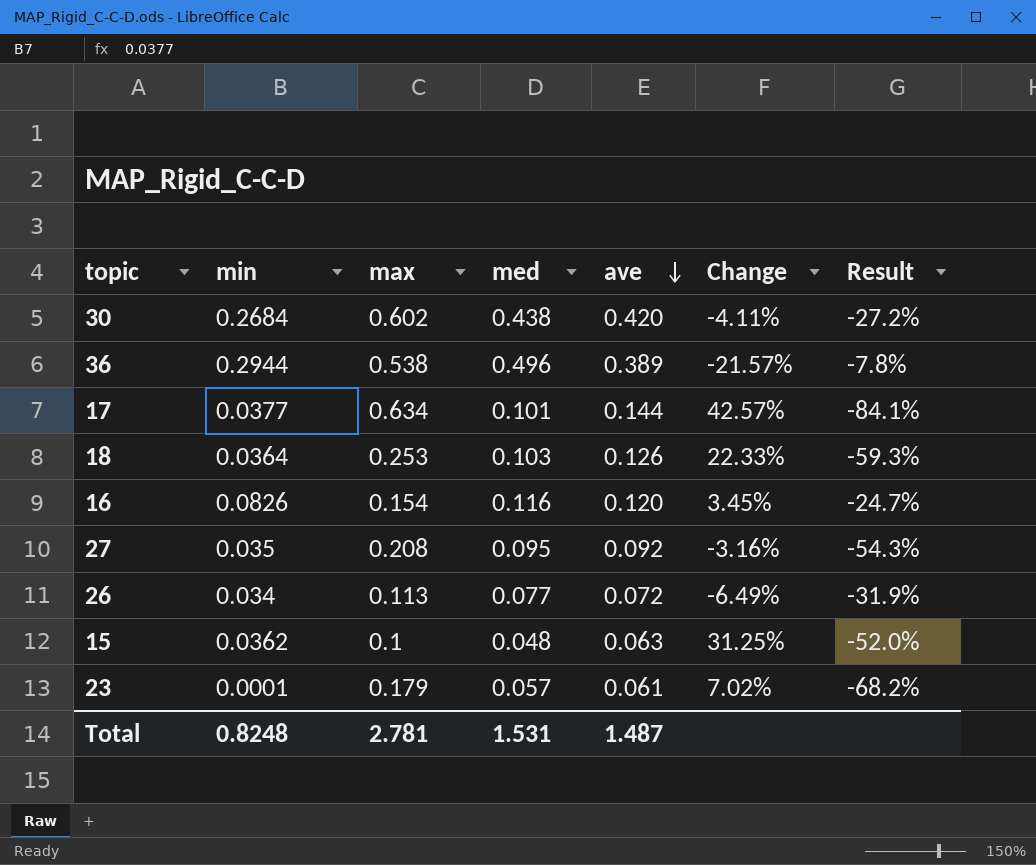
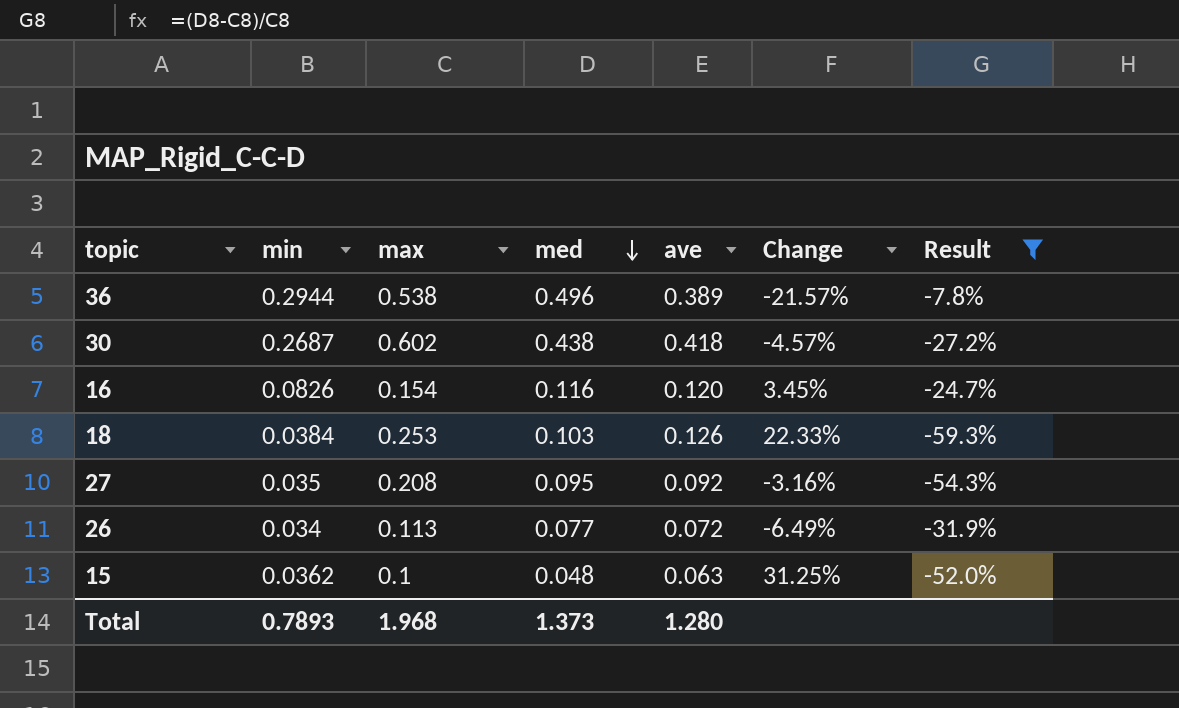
filter: none -> Result >= -59.3%
row order: ave descending -> med descending
30 | min: 0.2684 -> 0.2687
30 | ave: 0.420 -> 0.418
30 | Change: -4.11% -> -4.57%
18 | min: 0.0364 -> 0.0384
Total | min: 0.8248 -> 0.7893
Total | max: 2.781 -> 1.968
Total | med: 1.531 -> 1.373
Total | ave: 1.487 -> 1.280

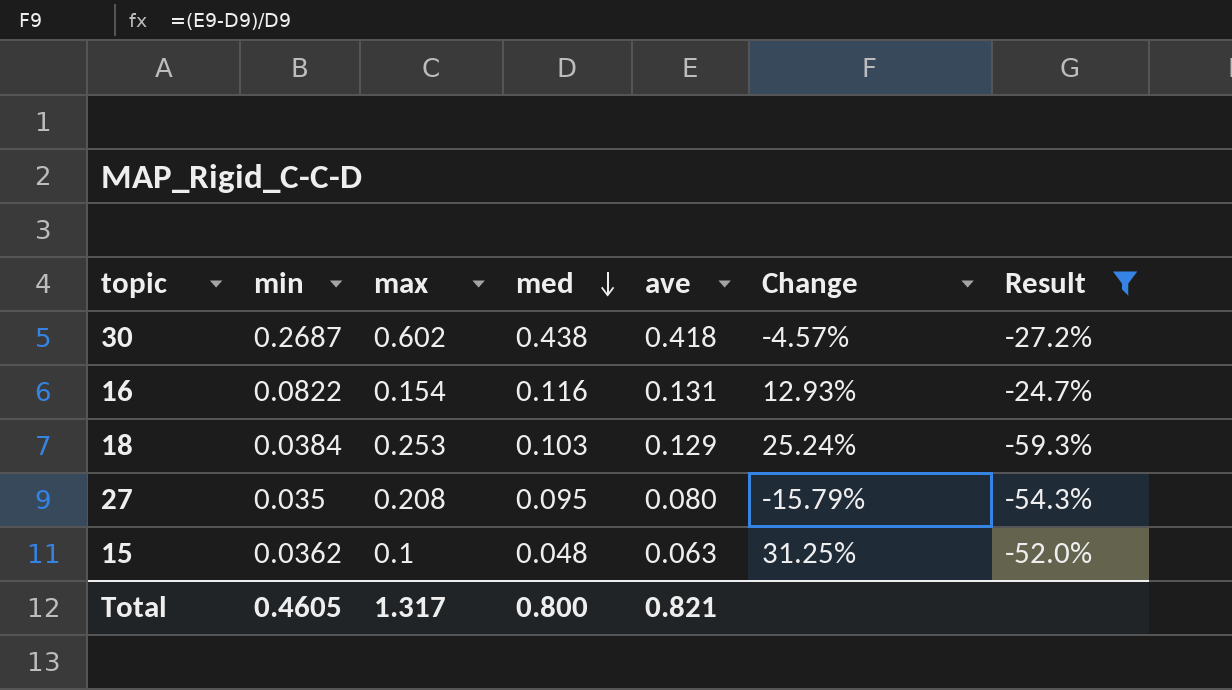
row 36: 0.2944 | 0.538 | 0.496 | 0.389 | -21.57% | -7.8% -> none
row 26: 0.034 | 0.113 | 0.077 | 0.072 | -6.49% | -31.9% -> none
16 | min: 0.0826 -> 0.0822
16 | ave: 0.120 -> 0.131
16 | Change: 3.45% -> 12.93%
18 | ave: 0.126 -> 0.129
18 | Change: 22.33% -> 25.24%
27 | ave: 0.092 -> 0.080
27 | Change: -3.16% -> -15.79%
Total | min: 0.7893 -> 0.4605
Total | max: 1.968 -> 1.317
Total | med: 1.373 -> 0.800
Total | ave: 1.280 -> 0.821

